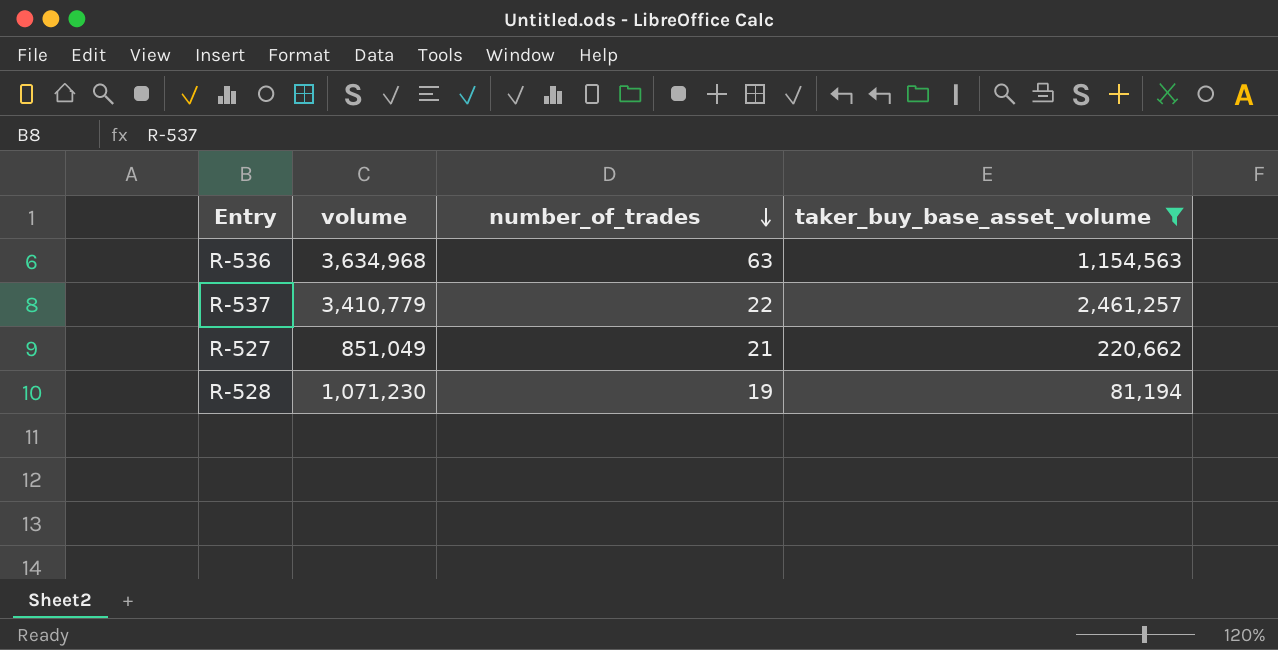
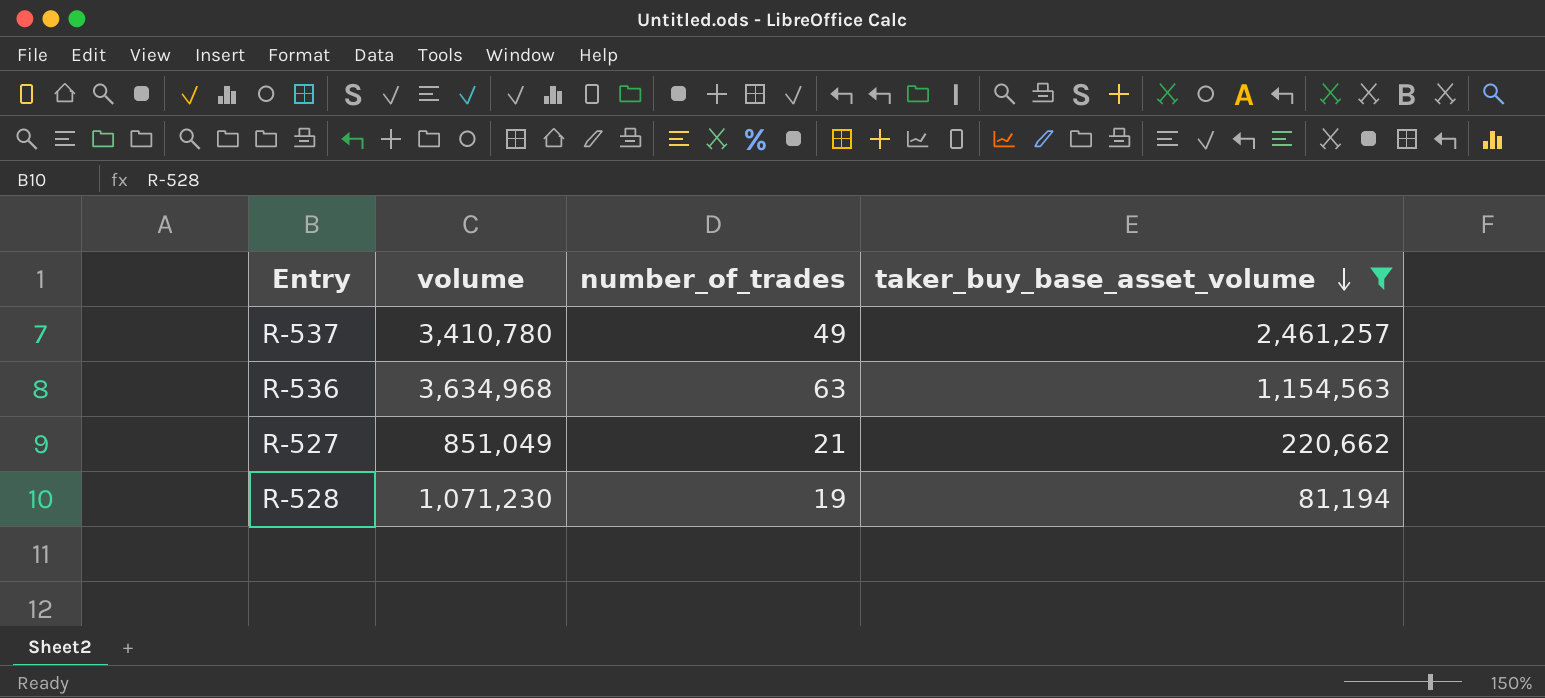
row order: number_of_trades descending -> taker_buy_base_asset_volume descending
R-537 | volume: 3,410,779 -> 3,410,780
R-537 | number_of_trades: 22 -> 49

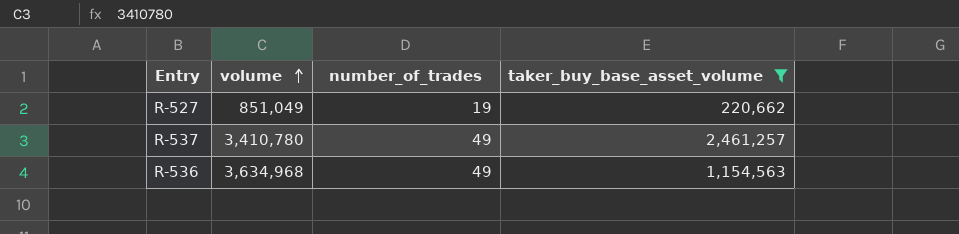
row order: taker_buy_base_asset_volume descending -> volume ascending
row R-528: 1,071,230 | 19 | 81,194 -> none
R-527 | number_of_trades: 21 -> 19
R-536 | number_of_trades: 63 -> 49

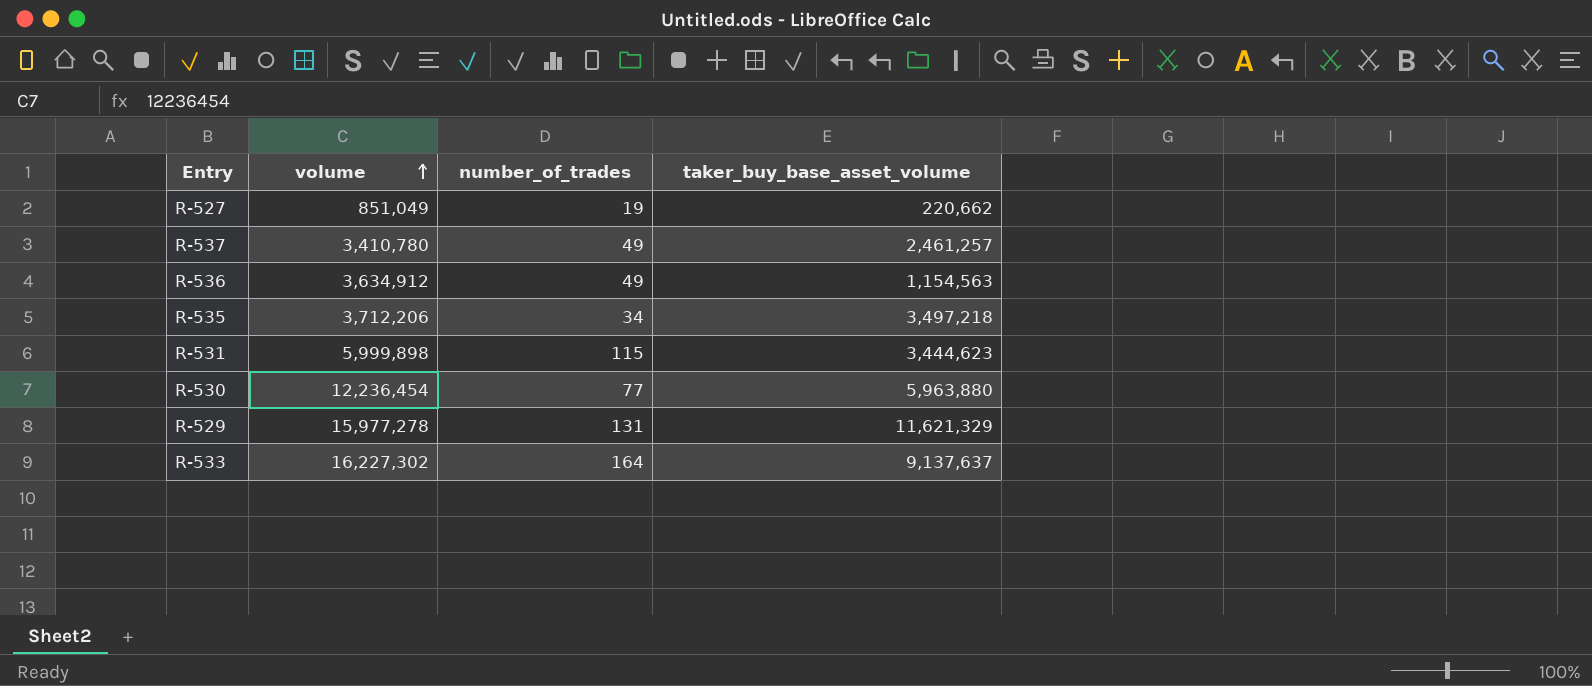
filter: taker_buy_base_asset_volume <= 2,461,257 -> none
R-536 | volume: 3,634,968 -> 3,634,912

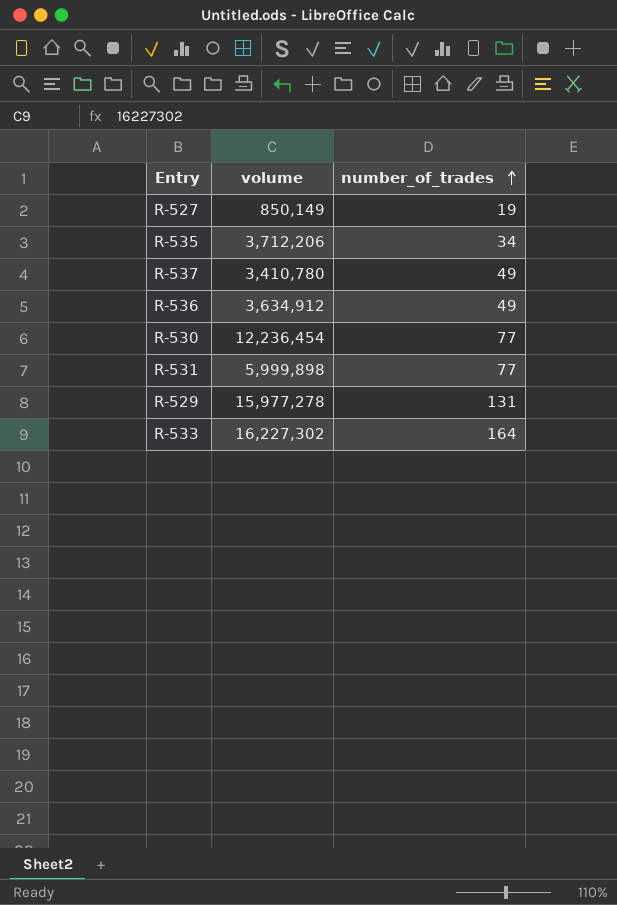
row order: volume ascending -> number_of_trades ascending
column taker_buy_base_asset_volume | position: 4 -> none
R-527 | volume: 851,049 -> 850,149
R-531 | number_of_trades: 115 -> 77

